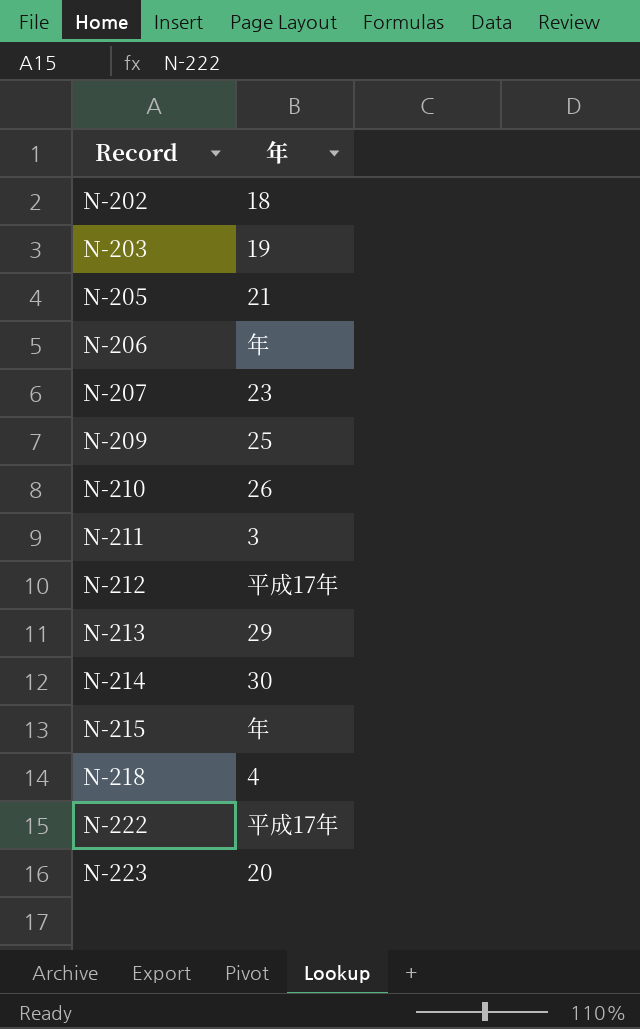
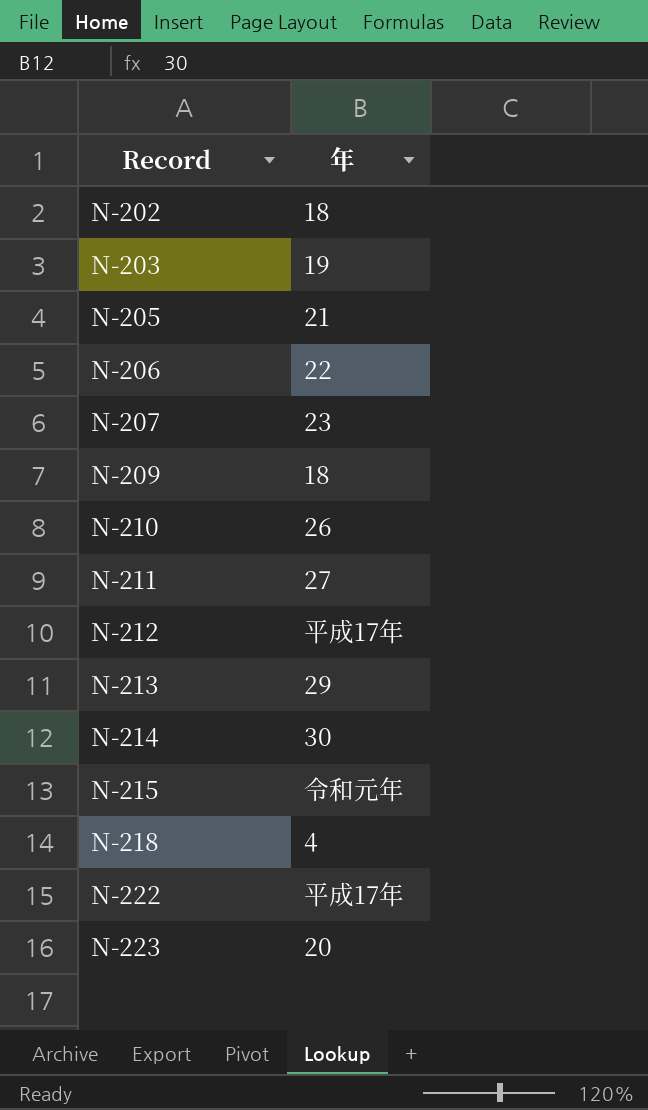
N-206 | 年: 年 -> 22
N-209 | 年: 25 -> 18
N-211 | 年: 3 -> 27
N-215 | 年: 年 -> 令和元年

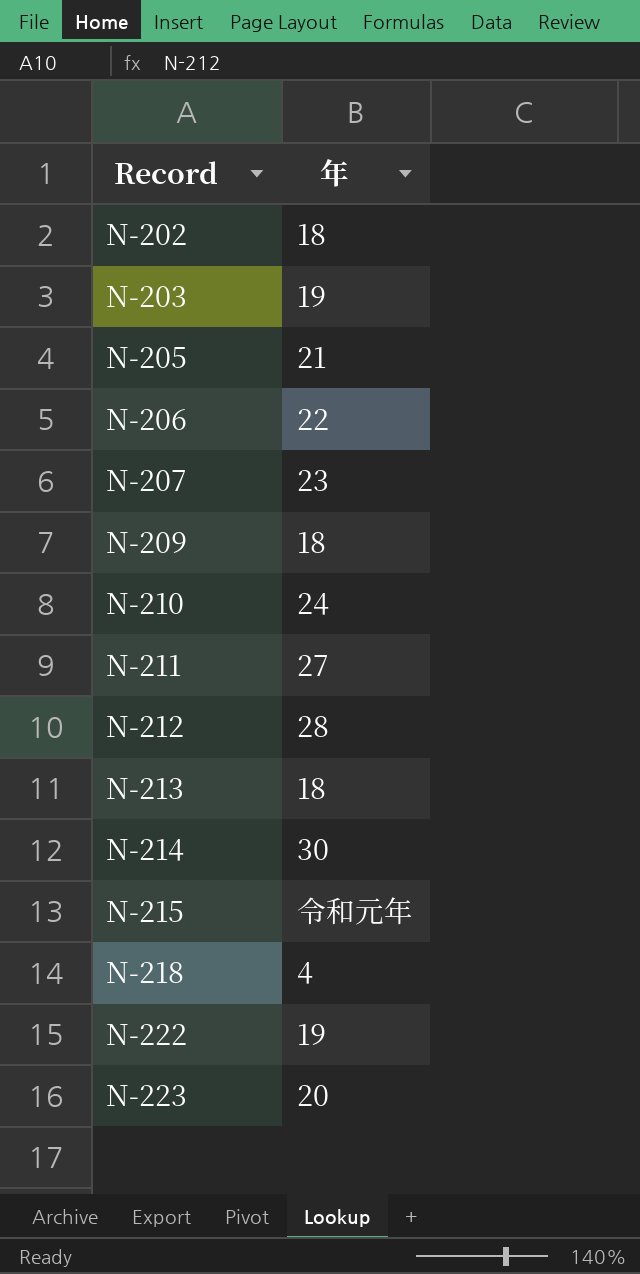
N-210 | 年: 26 -> 24
N-212 | 年: 平成17年 -> 28
N-213 | 年: 29 -> 18
N-222 | 年: 平成17年 -> 19

